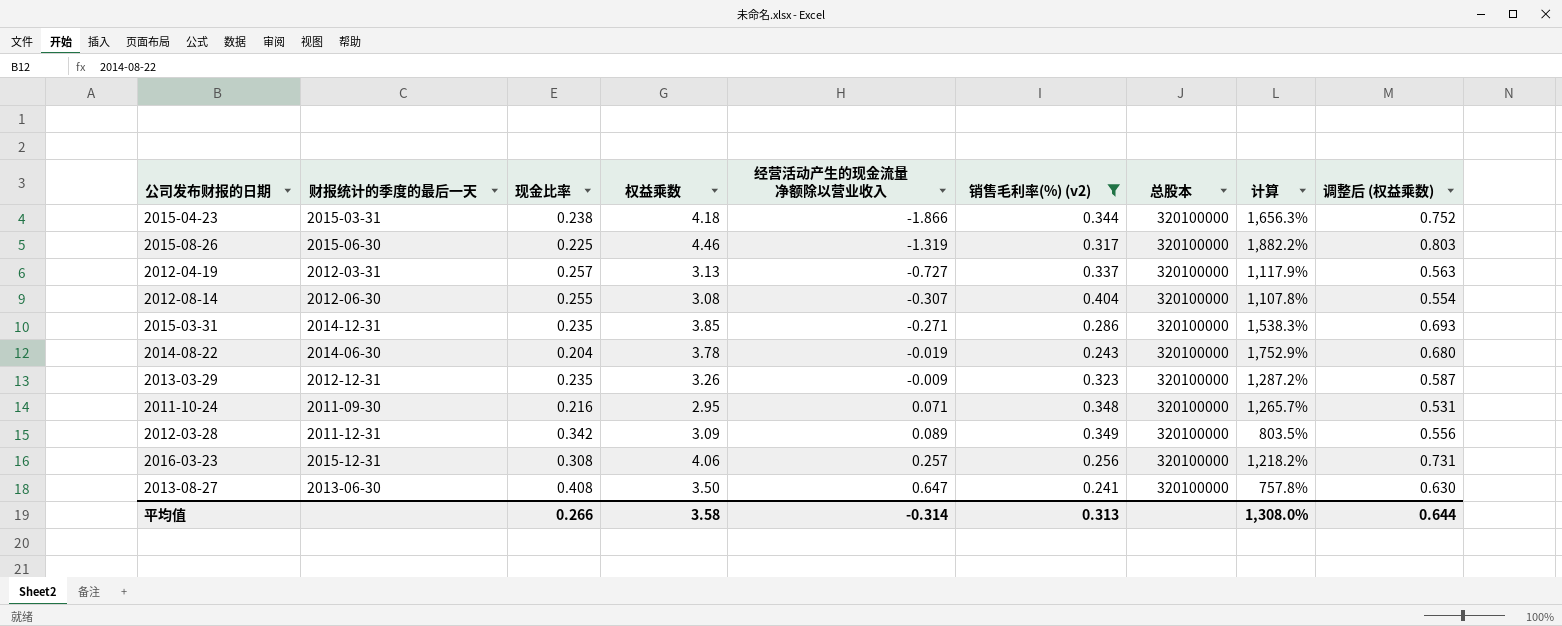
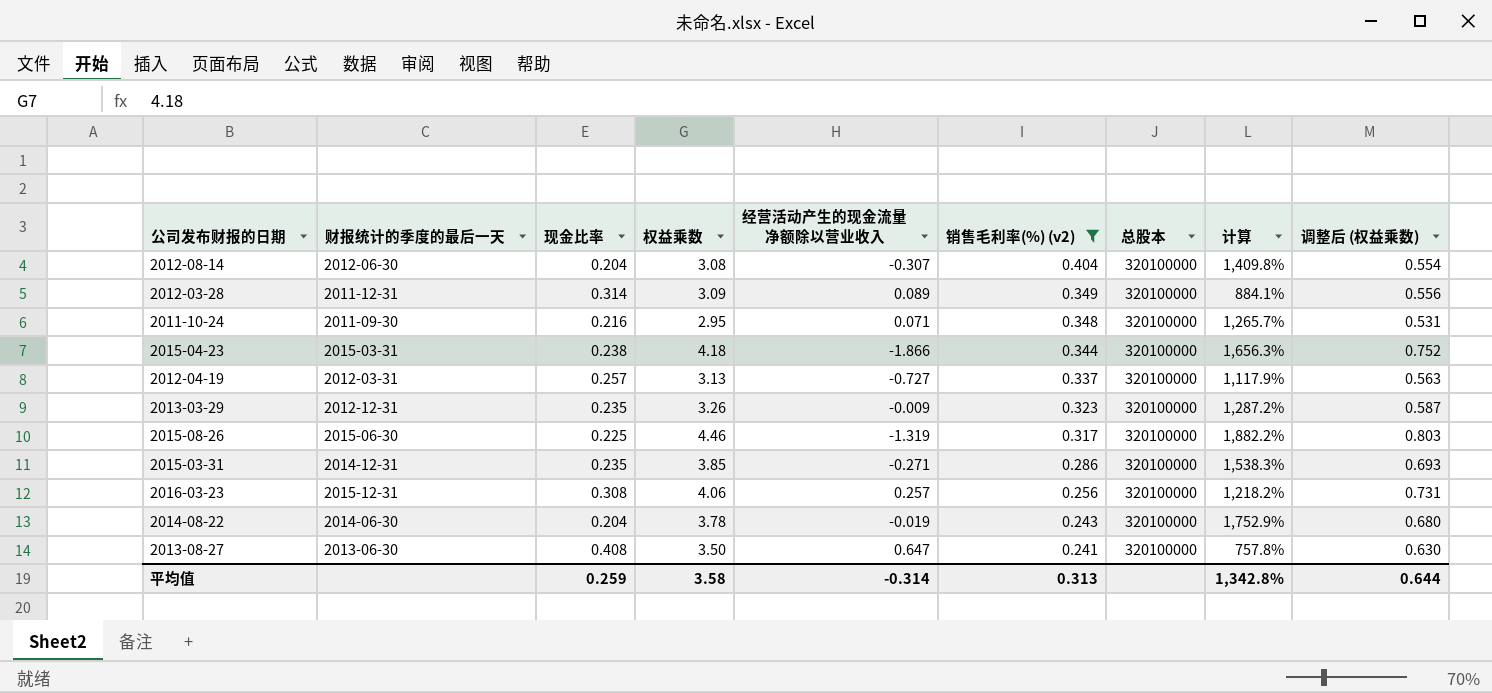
row order: 经营活动产生的现金流量净额除以营业收入 ascending -> 销售毛利率(%) (v2) descending
2012-08-14 | 现金比率: 0.255 -> 0.204
2012-08-14 | 计算: 1,107.8% -> 1,409.8%
2012-03-28 | 现金比率: 0.342 -> 0.314
2012-03-28 | 计算: 803.5% -> 884.1%
平均值 | 现金比率: 0.266 -> 0.259
平均值 | 计算: 1,308.0% -> 1,342.8%

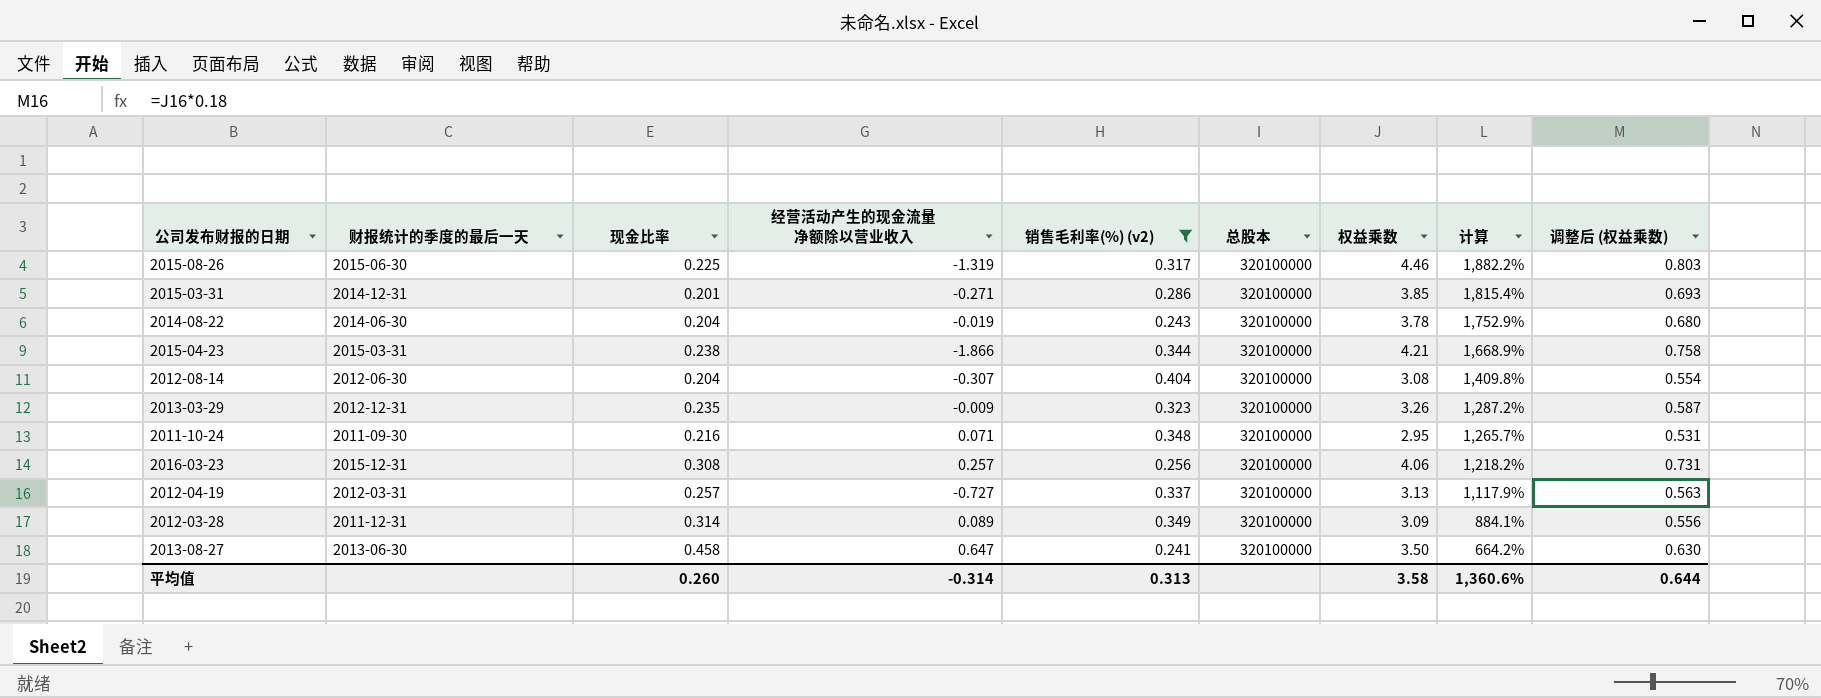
row order: 销售毛利率(%) (v2) descending -> 计算 descending
column 权益乘数 | position: 4 -> 7
2015-03-31 | 现金比率: 0.235 -> 0.201
2015-03-31 | 计算: 1,538.3% -> 1,815.4%
2015-04-23 | 权益乘数: 4.18 -> 4.21
2015-04-23 | 计算: 1,656.3% -> 1,668.9%
2015-04-23 | 调整后 (权益乘数): 0.752 -> 0.758
2013-08-27 | 现金比率: 0.408 -> 0.458
2013-08-27 | 计算: 757.8% -> 664.2%
平均值 | 现金比率: 0.259 -> 0.260
平均值 | 计算: 1,342.8% -> 1,360.6%

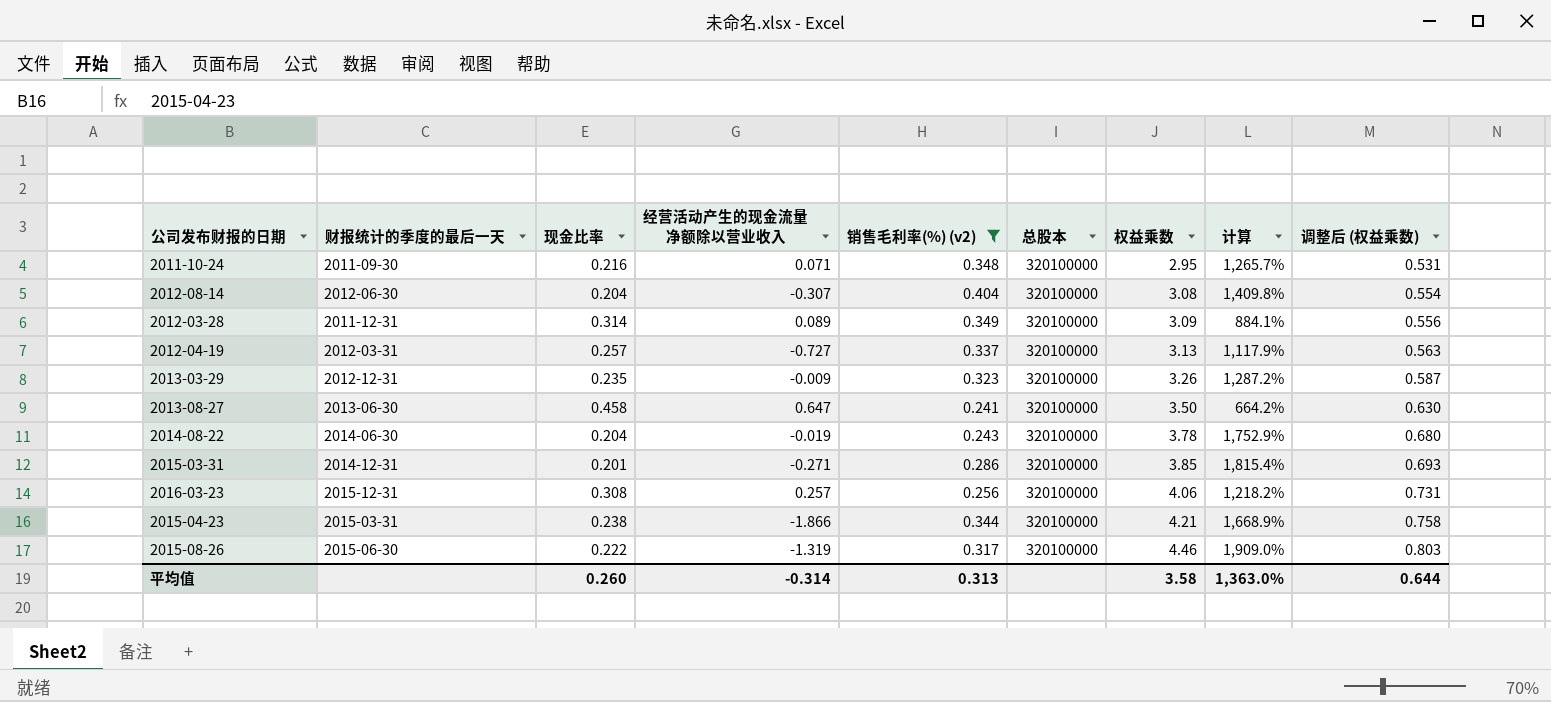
row order: 计算 descending -> 权益乘数 ascending
2015-08-26 | 现金比率: 0.225 -> 0.222
2015-08-26 | 计算: 1,882.2% -> 1,909.0%
平均值 | 计算: 1,360.6% -> 1,363.0%

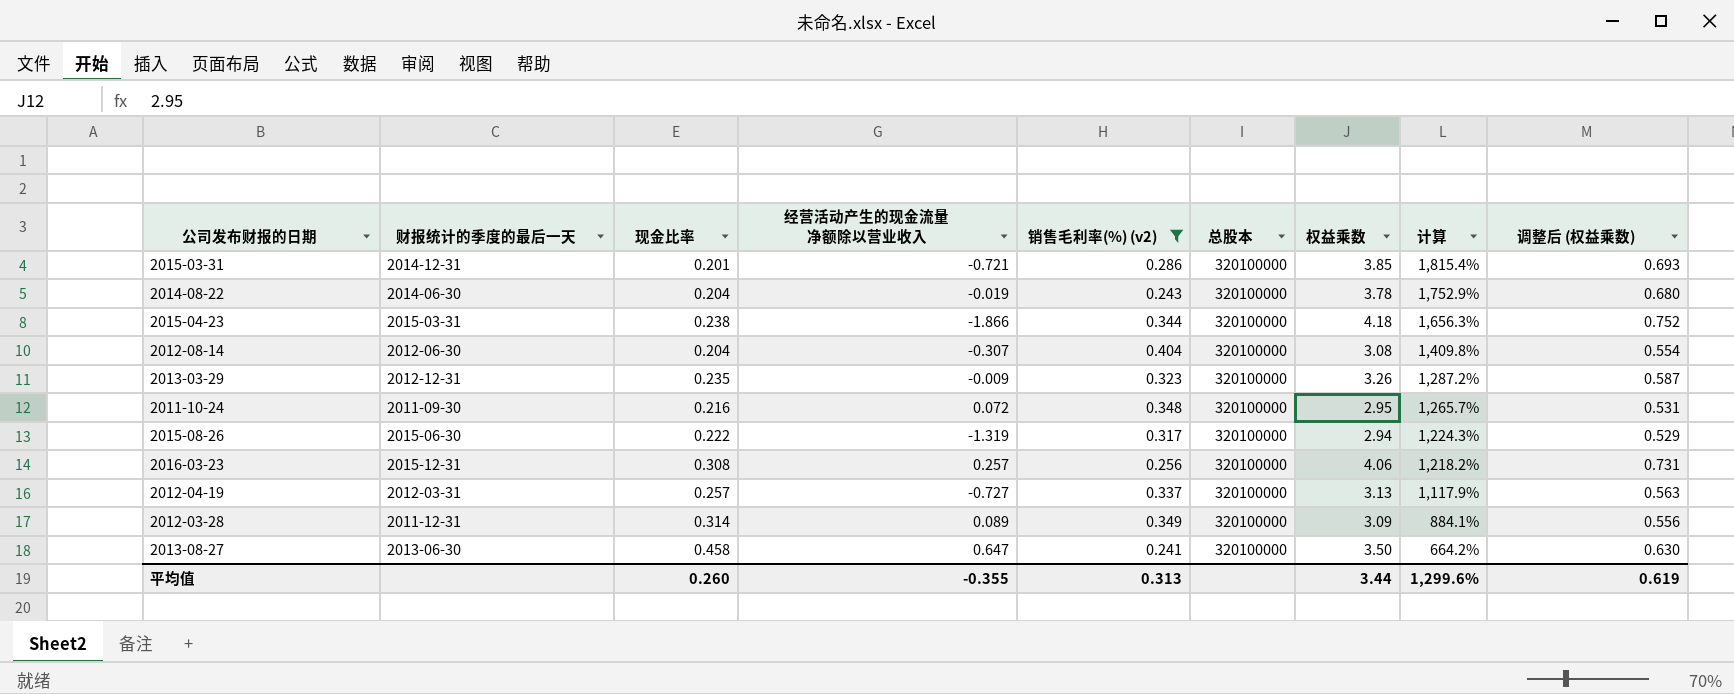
row order: 权益乘数 ascending -> 计算 descending
2015-03-31 | 经营活动产生的现金流量净额除以营业收入: -0.271 -> -0.721
2015-04-23 | 权益乘数: 4.21 -> 4.18
2015-04-23 | 计算: 1,668.9% -> 1,656.3%
2015-04-23 | 调整后 (权益乘数): 0.758 -> 0.752
2011-10-24 | 经营活动产生的现金流量净额除以营业收入: 0.071 -> 0.072
2015-08-26 | 权益乘数: 4.46 -> 2.94
2015-08-26 | 计算: 1,909.0% -> 1,224.3%
2015-08-26 | 调整后 (权益乘数): 0.803 -> 0.529
平均值 | 经营活动产生的现金流量净额除以营业收入: -0.314 -> -0.355
平均值 | 权益乘数: 3.58 -> 3.44
平均值 | 计算: 1,363.0% -> 1,299.6%
平均值 | 调整后 (权益乘数): 0.644 -> 0.619

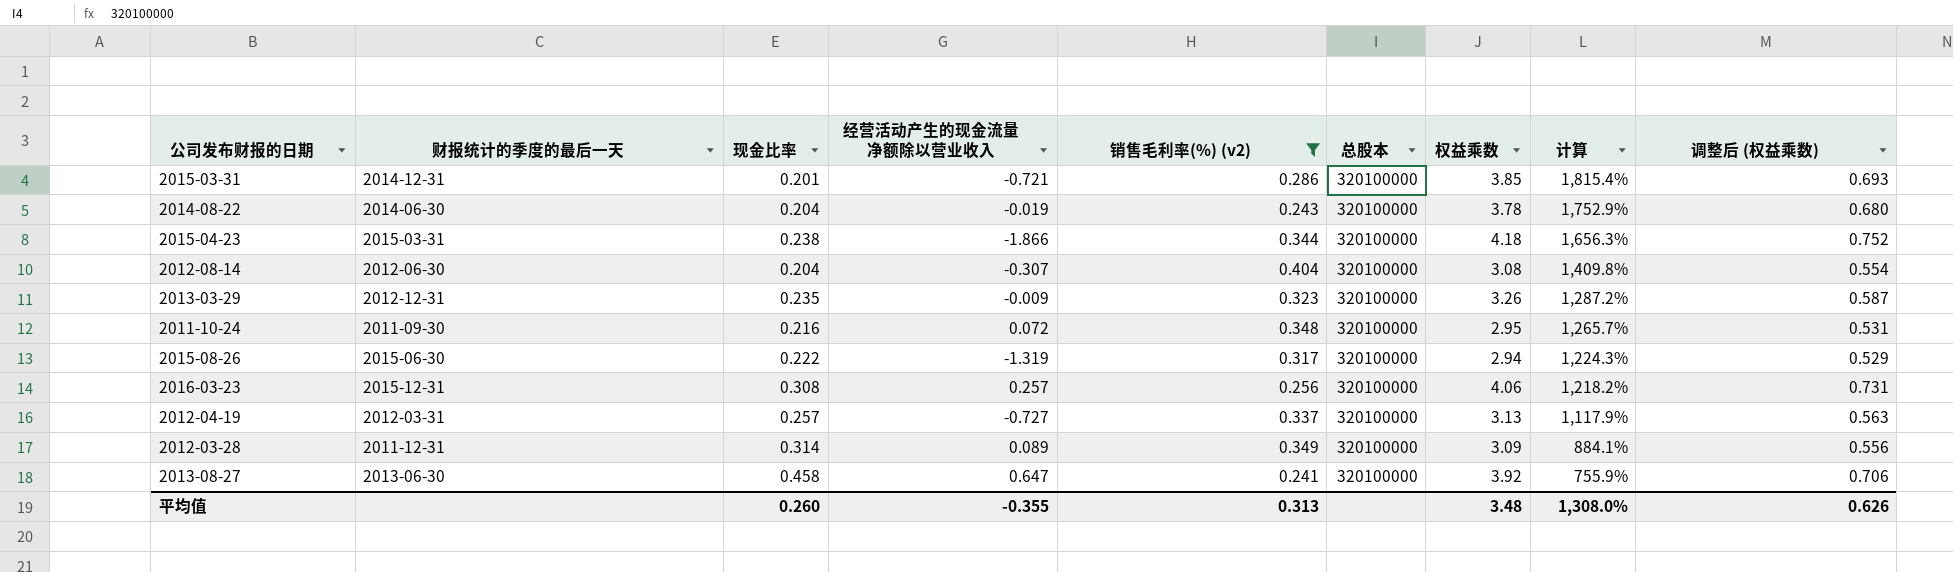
2013-08-27 | 权益乘数: 3.50 -> 3.92
2013-08-27 | 计算: 664.2% -> 755.9%
2013-08-27 | 调整后 (权益乘数): 0.630 -> 0.706
平均值 | 权益乘数: 3.44 -> 3.48
平均值 | 计算: 1,299.6% -> 1,308.0%
平均值 | 调整后 (权益乘数): 0.619 -> 0.626

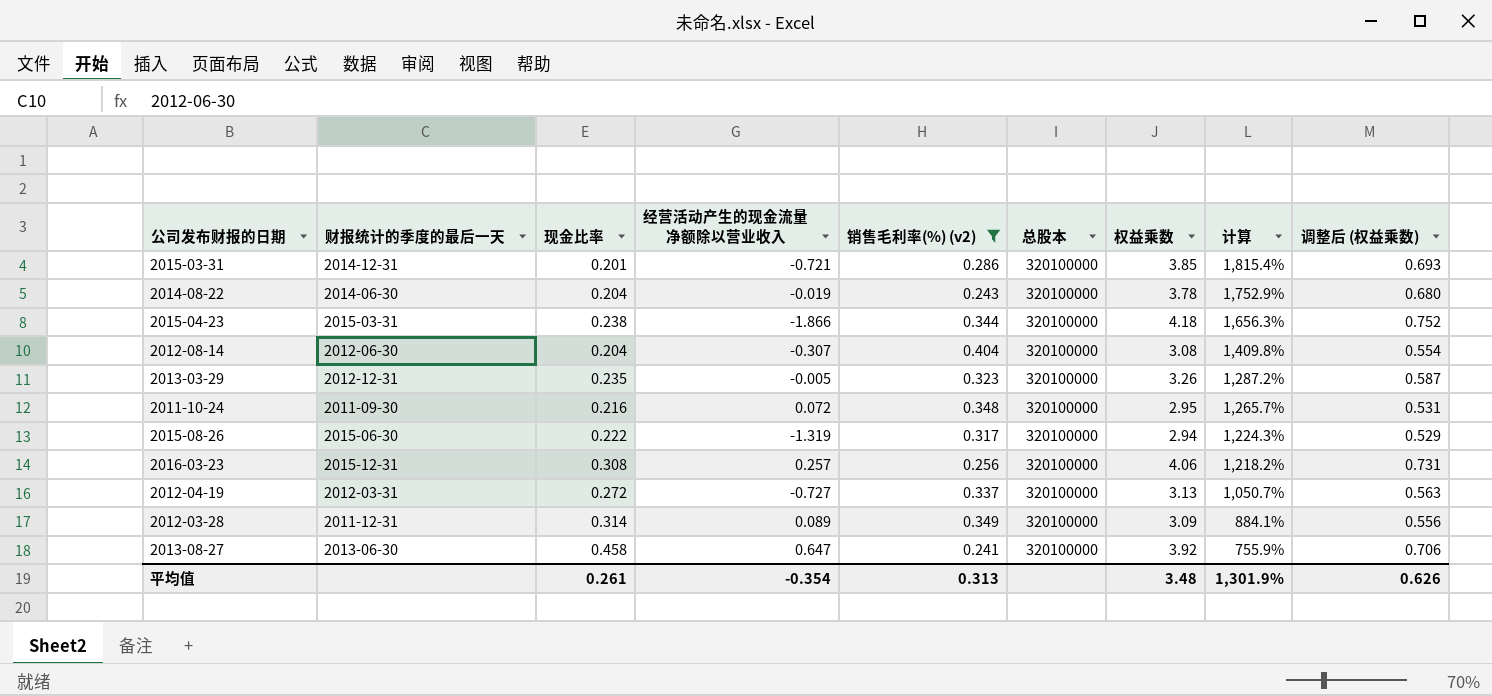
2013-03-29 | 经营活动产生的现金流量净额除以营业收入: -0.009 -> -0.005
2012-04-19 | 现金比率: 0.257 -> 0.272
2012-04-19 | 计算: 1,117.9% -> 1,050.7%
平均值 | 现金比率: 0.260 -> 0.261
平均值 | 经营活动产生的现金流量净额除以营业收入: -0.355 -> -0.354
平均值 | 计算: 1,308.0% -> 1,301.9%

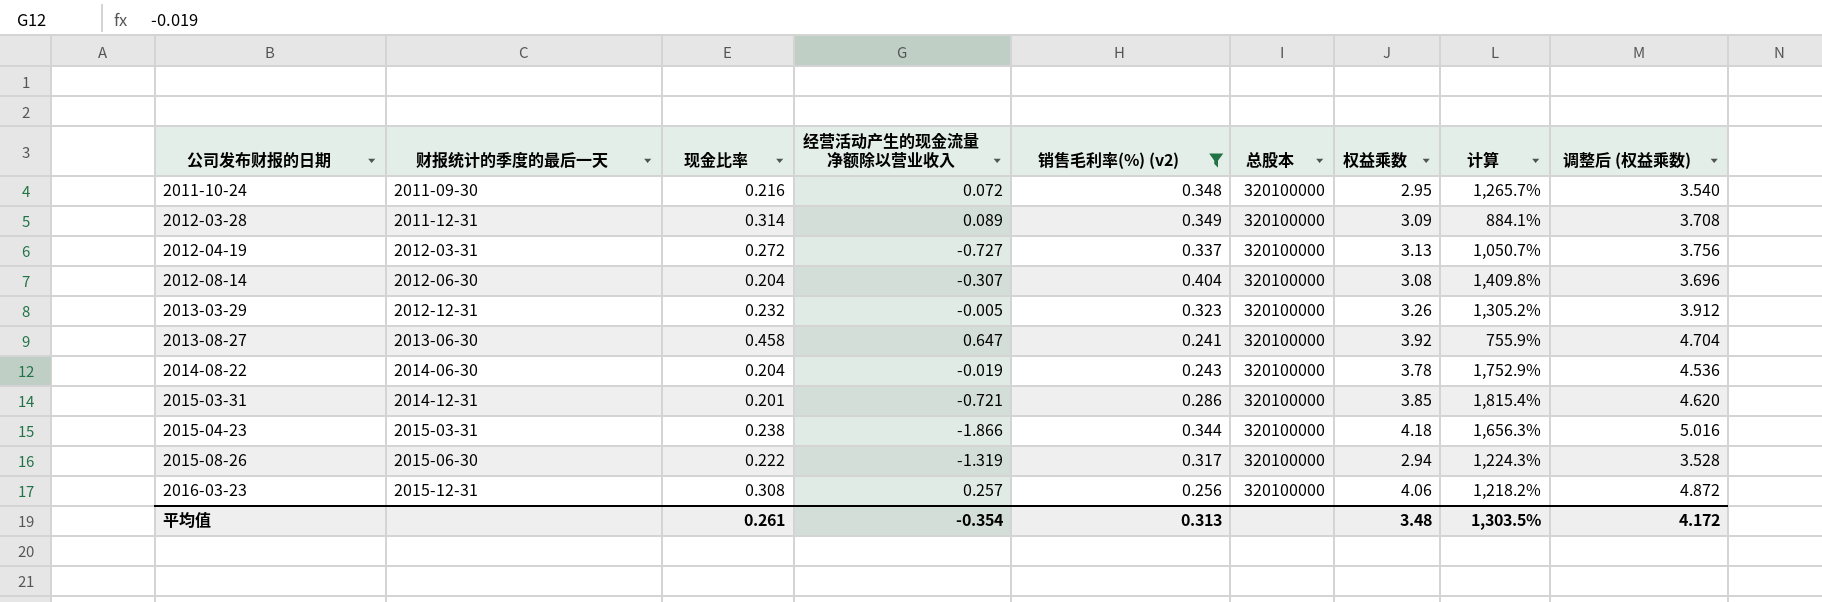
row order: 计算 descending -> 公司发布财报的日期 ascending
column 调整后 (权益乘数) | formula: [权益乘数] * 0.18 -> [权益乘数] * 1.2
2013-03-29 | 现金比率: 0.235 -> 0.232
2013-03-29 | 计算: 1,287.2% -> 1,305.2%
平均值 | 计算: 1,301.9% -> 1,303.5%
平均值 | 调整后 (权益乘数): 0.626 -> 4.172

